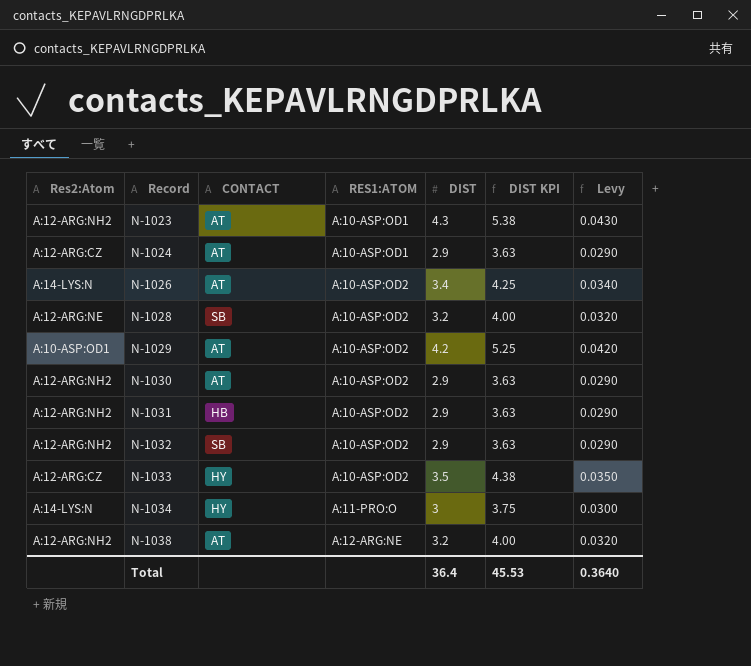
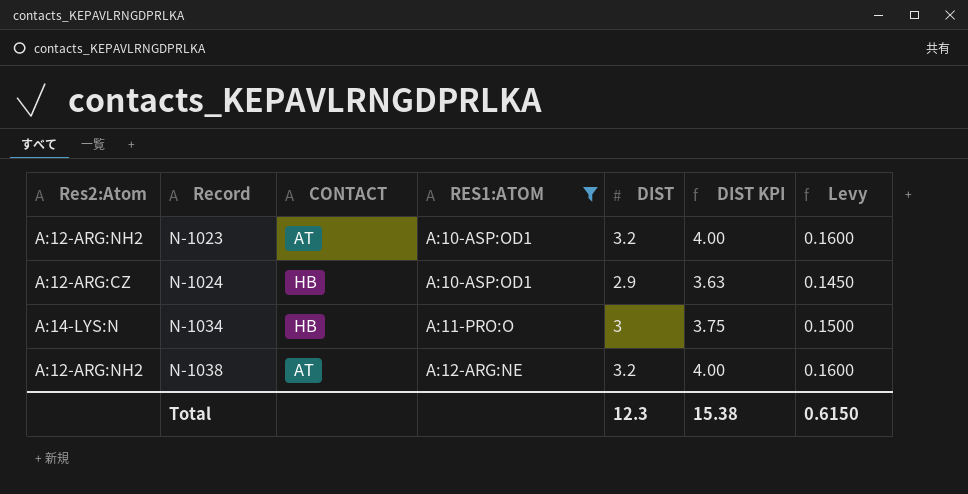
filter: none -> RES1:ATOM != A:10-ASP:OD2
column Levy | formula: [DIST] * 0.01 -> [DIST] * 0.05
N-1023 | DIST: 4.3 -> 3.2
N-1023 | DIST KPI: 5.38 -> 4.00
N-1024 | CONTACT: AT -> HB
N-1034 | CONTACT: HY -> HB
Total | DIST: 36.4 -> 12.3
Total | DIST KPI: 45.53 -> 15.38
Total | Levy: 0.3640 -> 0.6150

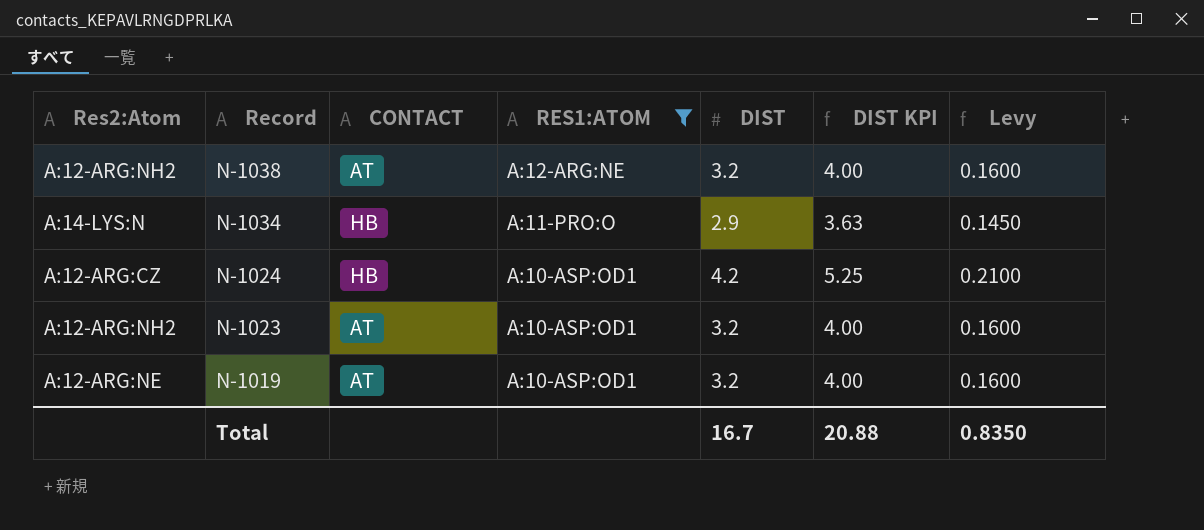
row order: Record ascending -> Record descending
N-1034 | DIST: 3 -> 2.9
N-1034 | DIST KPI: 3.75 -> 3.63
N-1034 | Levy: 0.1500 -> 0.1450
N-1024 | DIST: 2.9 -> 4.2
N-1024 | DIST KPI: 3.63 -> 5.25
N-1024 | Levy: 0.1450 -> 0.2100
row N-1019: none -> A:12-ARG:NE | AT | A:10-ASP:OD1 | 3.2 | 4.00 | 0.1600
Total | DIST: 12.3 -> 16.7
Total | DIST KPI: 15.38 -> 20.88
Total | Levy: 0.6150 -> 0.8350

